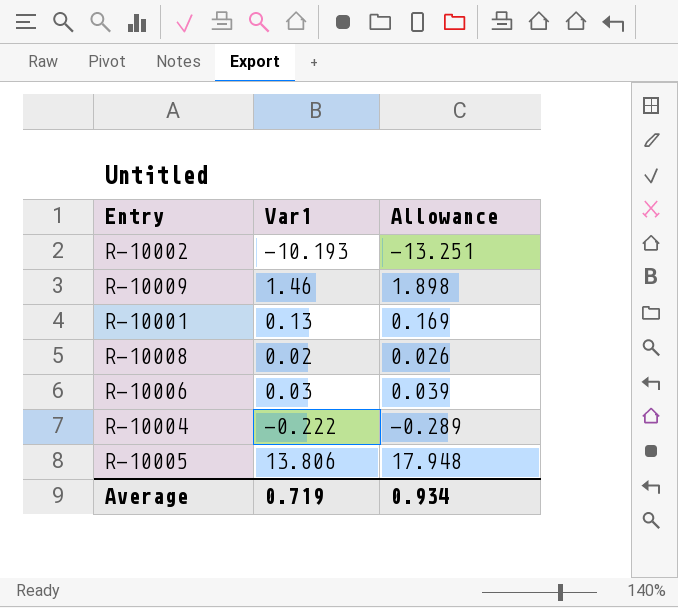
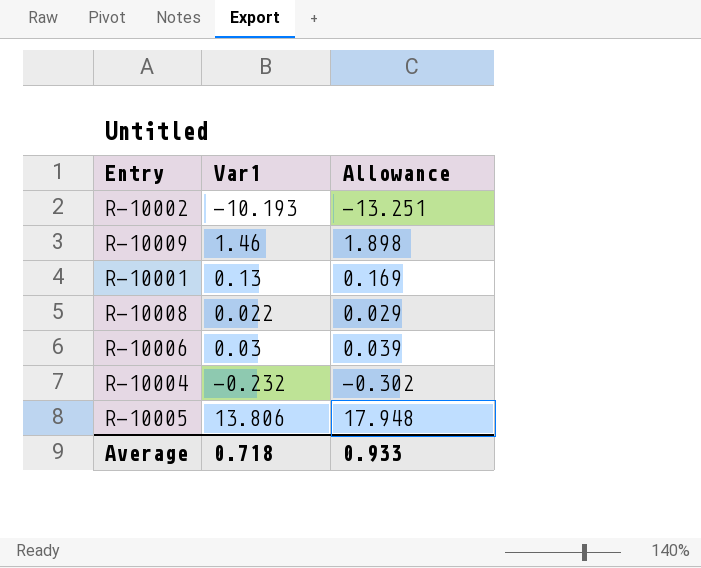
R-10008 | Var1: 0.02 -> 0.022
R-10008 | Allowance: 0.026 -> 0.029
R-10004 | Var1: -0.222 -> -0.232
R-10004 | Allowance: -0.289 -> -0.302
Average | Var1: 0.719 -> 0.718
Average | Allowance: 0.934 -> 0.933

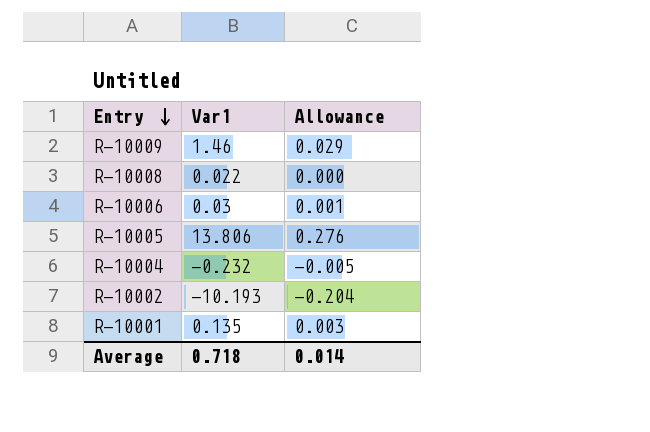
row order: none -> Entry descending
column Allowance | formula: [Var1] * 1.3 -> [Var1] * 0.02
R-10001 | Var1: 0.13 -> 0.135
Average | Allowance: 0.933 -> 0.014

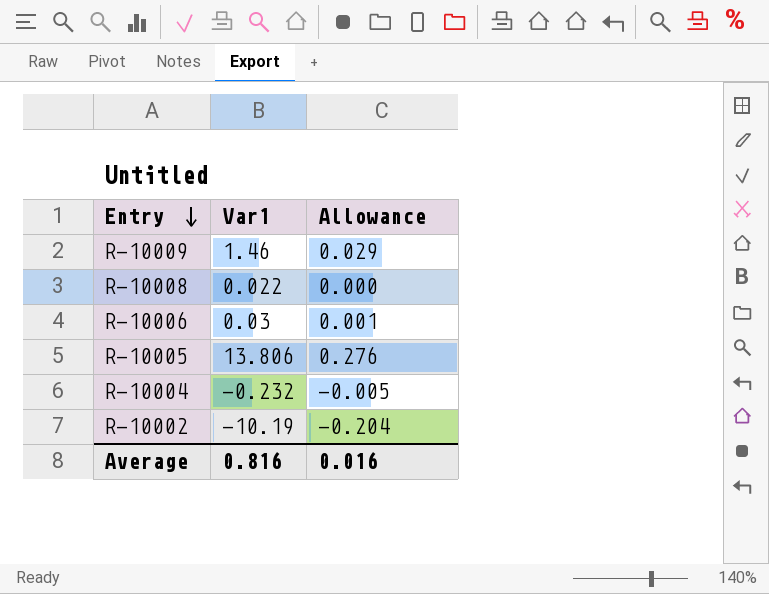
row R-10001: 0.135 | 0.003 -> none
R-10002 | Var1: -10.193 -> -10.19
Average | Var1: 0.718 -> 0.816
Average | Allowance: 0.014 -> 0.016

